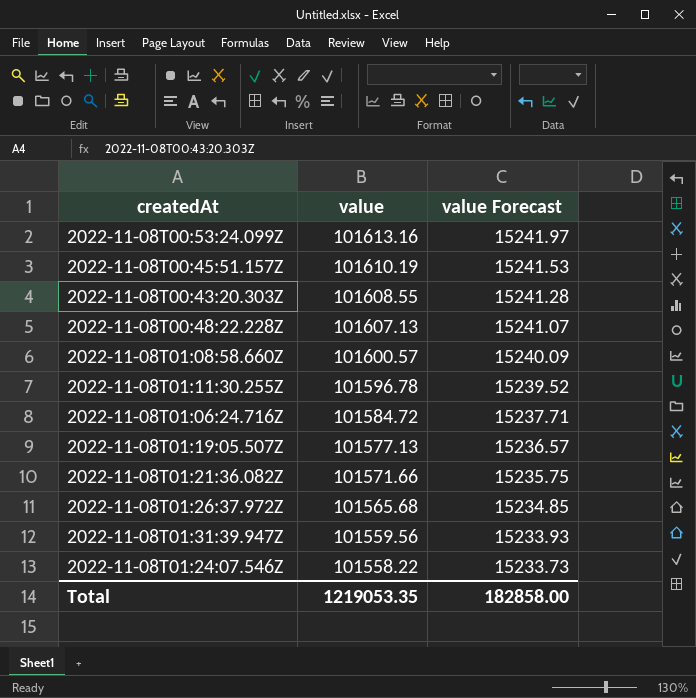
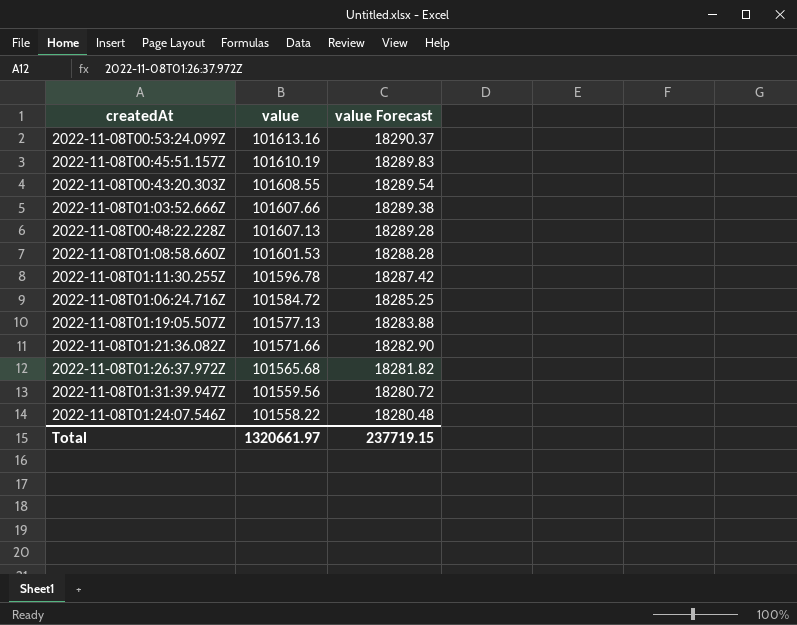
column value Forecast | formula: [value] * 0.15 -> [value] * 0.18
row 2022-11-08T01:03:52.666Z: none -> 101607.66 | 18289.38
2022-11-08T01:08:58.660Z | value: 101600.57 -> 101601.53
Total | value: 1219053.35 -> 1320661.97
Total | value Forecast: 182858.00 -> 237719.15

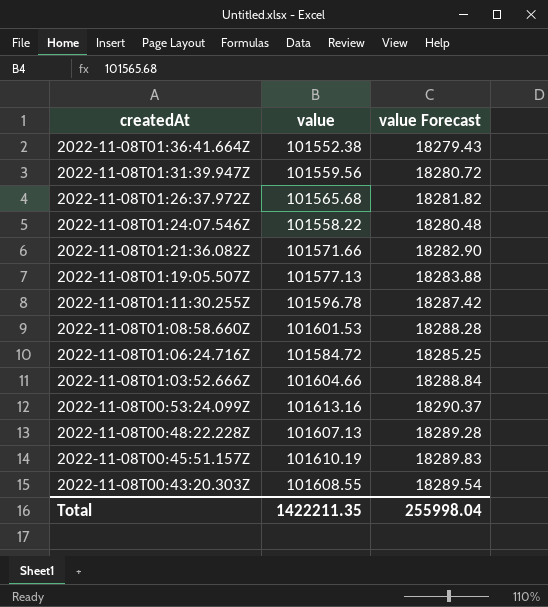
row order: value descending -> createdAt descending
row 2022-11-08T01:36:41.664Z: none -> 101552.38 | 18279.43
2022-11-08T01:03:52.666Z | value: 101607.66 -> 101604.66
2022-11-08T01:03:52.666Z | value Forecast: 18289.38 -> 18288.84
Total | value: 1320661.97 -> 1422211.35
Total | value Forecast: 237719.15 -> 255998.04

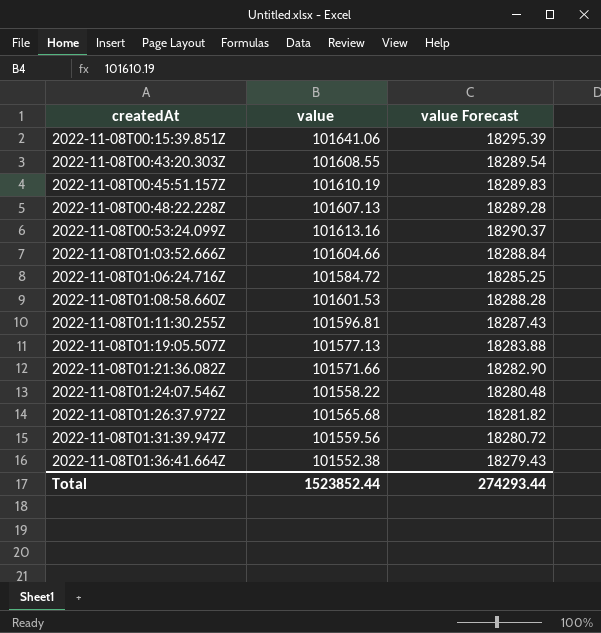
row order: createdAt descending -> createdAt ascending
row 2022-11-08T00:15:39.851Z: none -> 101641.06 | 18295.39
2022-11-08T01:11:30.255Z | value: 101596.78 -> 101596.81
2022-11-08T01:11:30.255Z | value Forecast: 18287.42 -> 18287.43
Total | value: 1422211.35 -> 1523852.44
Total | value Forecast: 255998.04 -> 274293.44

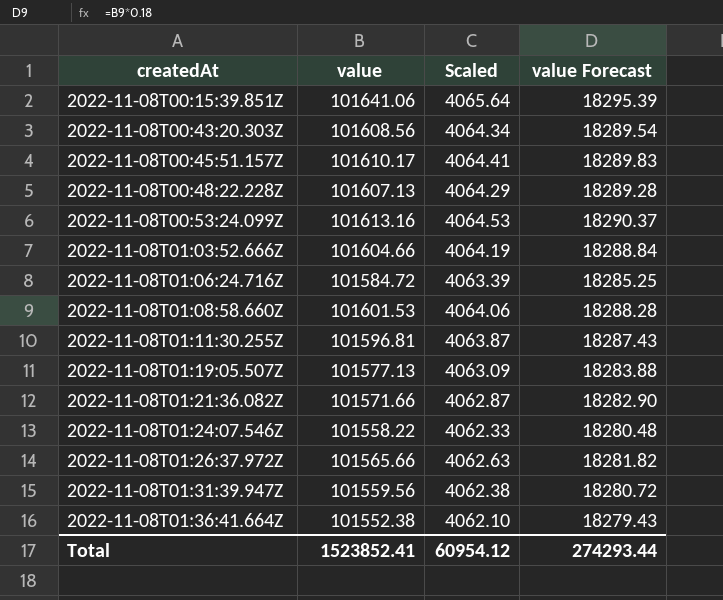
column Scaled | formula: none -> [value] * 0.04
2022-11-08T00:43:20.303Z | value: 101608.55 -> 101608.56
2022-11-08T00:45:51.157Z | value: 101610.19 -> 101610.17
2022-11-08T01:26:37.972Z | value: 101565.68 -> 101565.66
Total | value: 1523852.44 -> 1523852.41

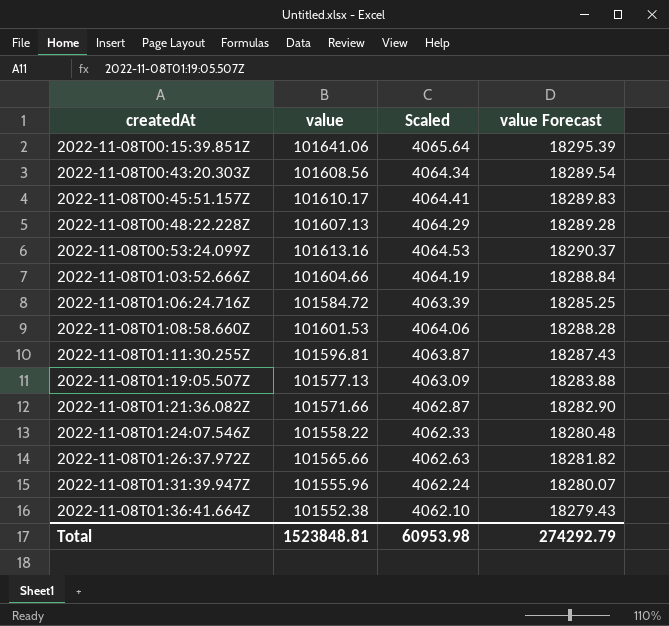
2022-11-08T01:31:39.947Z | value: 101559.56 -> 101555.96
2022-11-08T01:31:39.947Z | Scaled: 4062.38 -> 4062.24
2022-11-08T01:31:39.947Z | value Forecast: 18280.72 -> 18280.07
Total | value: 1523852.41 -> 1523848.81
Total | Scaled: 60954.12 -> 60953.98
Total | value Forecast: 274293.44 -> 274292.79

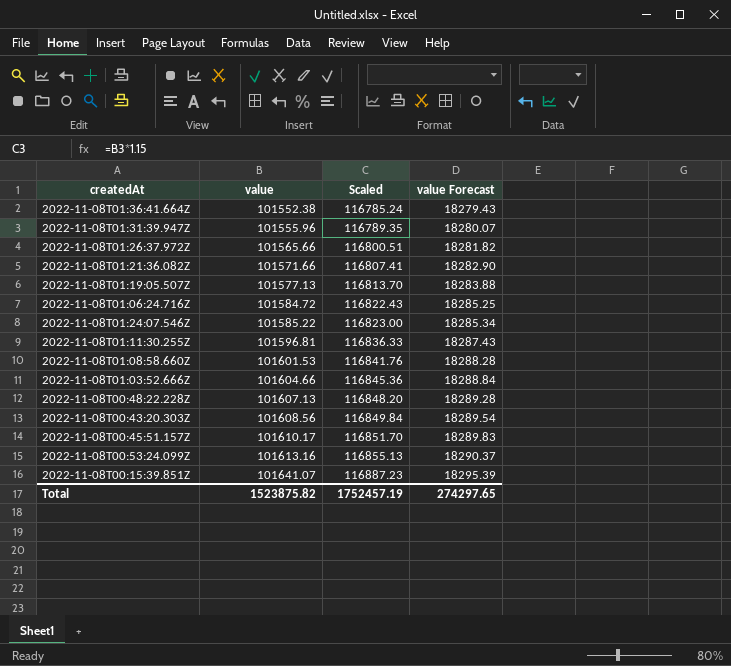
row order: createdAt ascending -> value ascending
column Scaled | formula: [value] * 0.04 -> [value] * 1.15
2022-11-08T01:24:07.546Z | value: 101558.22 -> 101585.22
2022-11-08T01:24:07.546Z | value Forecast: 18280.48 -> 18285.34
2022-11-08T00:15:39.851Z | value: 101641.06 -> 101641.07
Total | value: 1523848.81 -> 1523875.82
Total | Scaled: 60953.98 -> 1752457.19
Total | value Forecast: 274292.79 -> 274297.65

